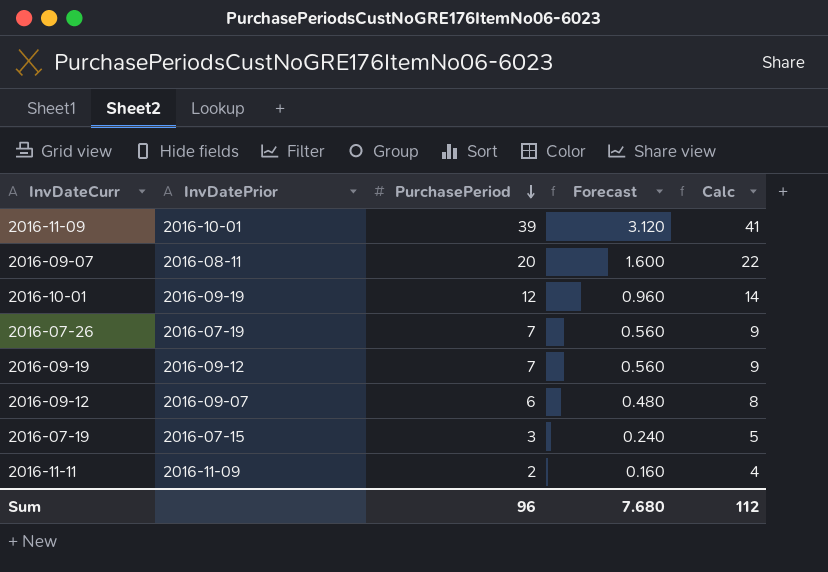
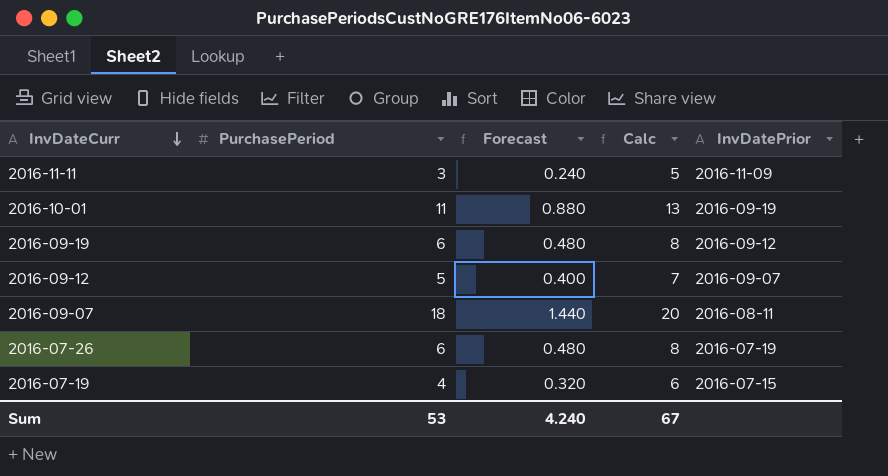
row order: PurchasePeriod descending -> InvDateCurr descending
column InvDatePrior | position: 2 -> 5
row 2016-11-09: 2016-10-01 | 39 | 3.120 | 41 -> none
2016-11-11 | PurchasePeriod: 2 -> 3
2016-11-11 | Forecast: 0.160 -> 0.240
2016-11-11 | Calc: 4 -> 5
2016-10-01 | PurchasePeriod: 12 -> 11
2016-10-01 | Forecast: 0.960 -> 0.880
2016-10-01 | Calc: 14 -> 13
2016-09-19 | PurchasePeriod: 7 -> 6
2016-09-19 | Forecast: 0.560 -> 0.480
2016-09-19 | Calc: 9 -> 8
2016-09-12 | PurchasePeriod: 6 -> 5
2016-09-12 | Forecast: 0.480 -> 0.400
2016-09-12 | Calc: 8 -> 7
2016-09-07 | PurchasePeriod: 20 -> 18
2016-09-07 | Forecast: 1.600 -> 1.440
2016-09-07 | Calc: 22 -> 20
2016-07-26 | PurchasePeriod: 7 -> 6
2016-07-26 | Forecast: 0.560 -> 0.480
2016-07-26 | Calc: 9 -> 8
2016-07-19 | PurchasePeriod: 3 -> 4
2016-07-19 | Forecast: 0.240 -> 0.320
2016-07-19 | Calc: 5 -> 6
Sum | PurchasePeriod: 96 -> 53
Sum | Forecast: 7.680 -> 4.240
Sum | Calc: 112 -> 67

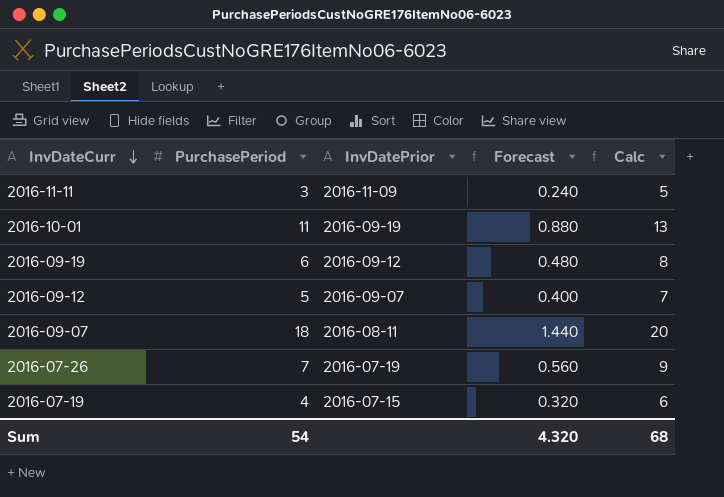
column InvDatePrior | position: 5 -> 3
2016-07-26 | PurchasePeriod: 6 -> 7
2016-07-26 | Forecast: 0.480 -> 0.560
2016-07-26 | Calc: 8 -> 9
Sum | PurchasePeriod: 53 -> 54
Sum | Forecast: 4.240 -> 4.320
Sum | Calc: 67 -> 68

